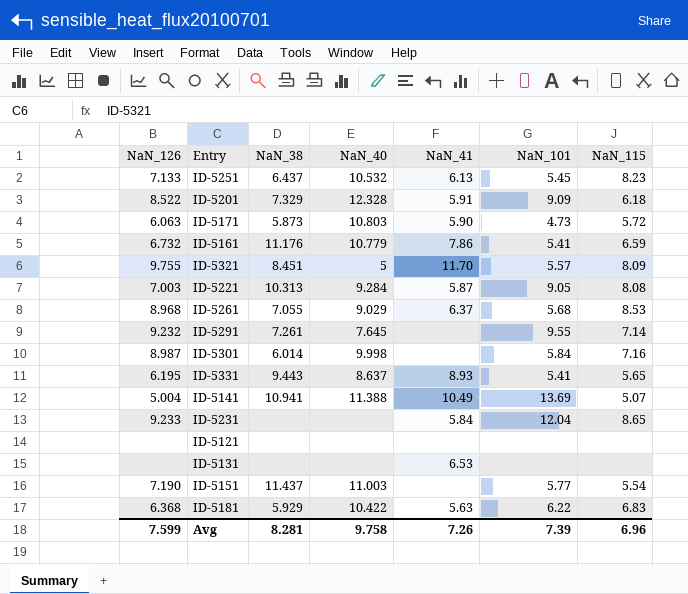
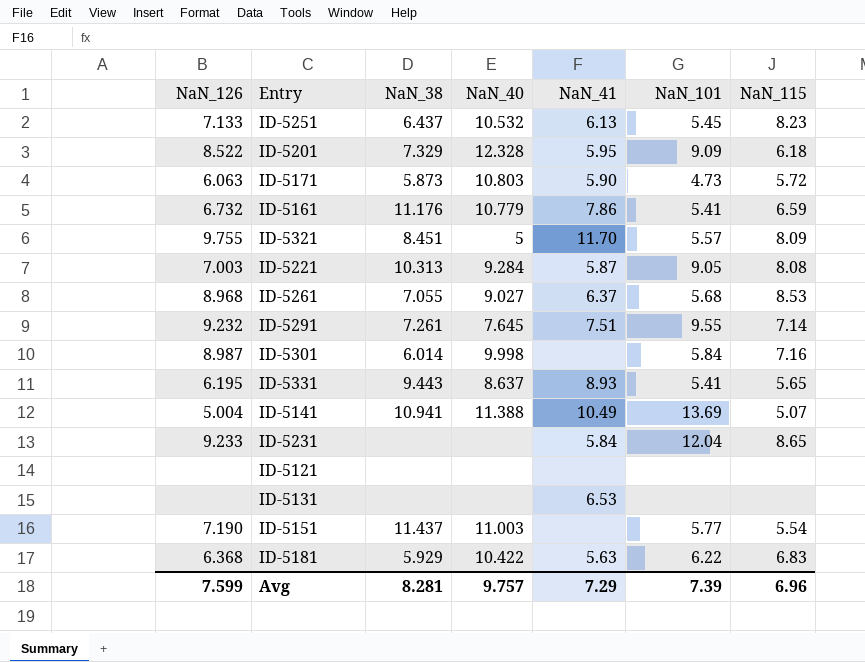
ID-5201 | NaN_41: 5.91 -> 5.95
ID-5261 | NaN_40: 9.029 -> 9.027
ID-5291 | NaN_41: none -> 7.51
Avg | NaN_40: 9.758 -> 9.757
Avg | NaN_41: 7.26 -> 7.29

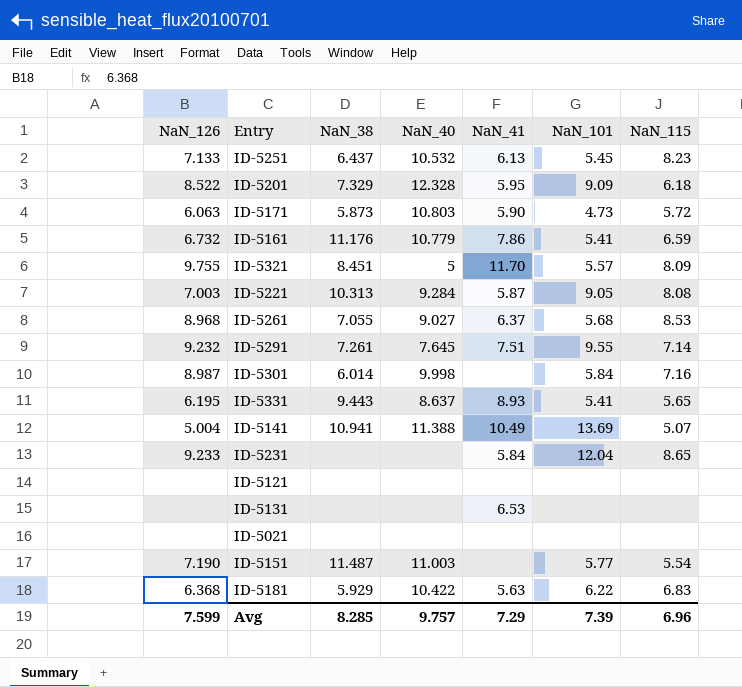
row ID-5021: none -> none | none | none | none | none | none
ID-5151 | NaN_38: 11.437 -> 11.487
Avg | NaN_38: 8.281 -> 8.285

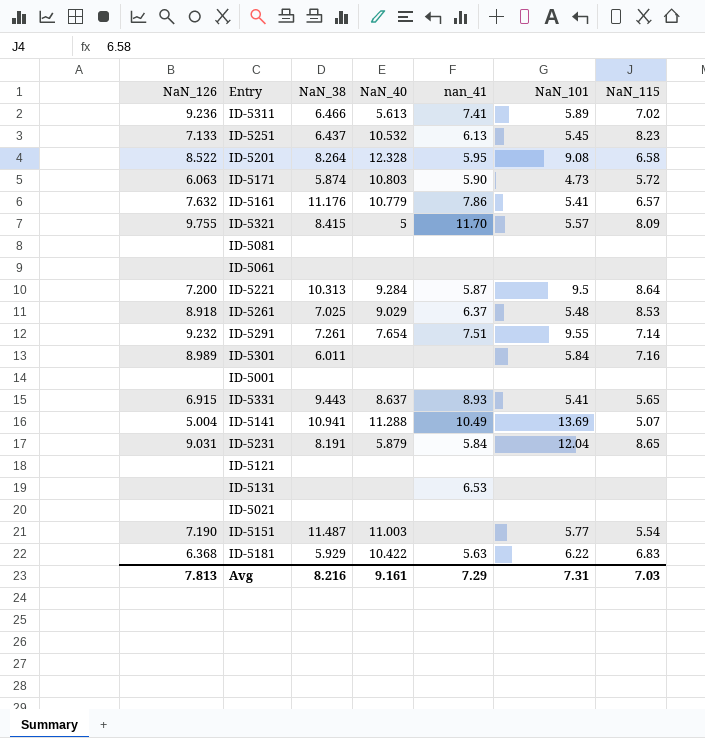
column name: NaN_41 -> nan_41
row ID-5311: none -> 9.236 | 6.466 | 5.613 | 7.41 | 5.89 | 7.02
ID-5201 | NaN_38: 7.329 -> 8.264
ID-5201 | NaN_101: 9.09 -> 9.08
ID-5201 | NaN_115: 6.18 -> 6.58
ID-5171 | NaN_38: 5.873 -> 5.874
ID-5161 | NaN_126: 6.732 -> 7.632
ID-5161 | NaN_115: 6.59 -> 6.57
ID-5321 | NaN_38: 8.451 -> 8.415
row ID-5081: none -> none | none | none | none | none | none
row ID-5061: none -> none | none | none | none | none | none
ID-5221 | NaN_126: 7.003 -> 7.200
ID-5221 | NaN_101: 9.05 -> 9.5
ID-5221 | NaN_115: 8.08 -> 8.64
ID-5261 | NaN_126: 8.968 -> 8.918
ID-5261 | NaN_38: 7.055 -> 7.025
ID-5261 | NaN_40: 9.027 -> 9.029
ID-5261 | NaN_101: 5.68 -> 5.48
ID-5291 | NaN_40: 7.645 -> 7.654
ID-5301 | NaN_126: 8.987 -> 8.989
ID-5301 | NaN_38: 6.014 -> 6.011
ID-5301 | NaN_40: 9.998 -> none
row ID-5001: none -> none | none | none | none | none | none
ID-5331 | NaN_126: 6.195 -> 6.915
ID-5141 | NaN_40: 11.388 -> 11.288
ID-5231 | NaN_126: 9.233 -> 9.031
ID-5231 | NaN_38: none -> 8.191
ID-5231 | NaN_40: none -> 5.879
Avg | NaN_126: 7.599 -> 7.813
Avg | NaN_38: 8.285 -> 8.216
Avg | NaN_40: 9.757 -> 9.161
Avg | NaN_101: 7.39 -> 7.31
Avg | NaN_115: 6.96 -> 7.03

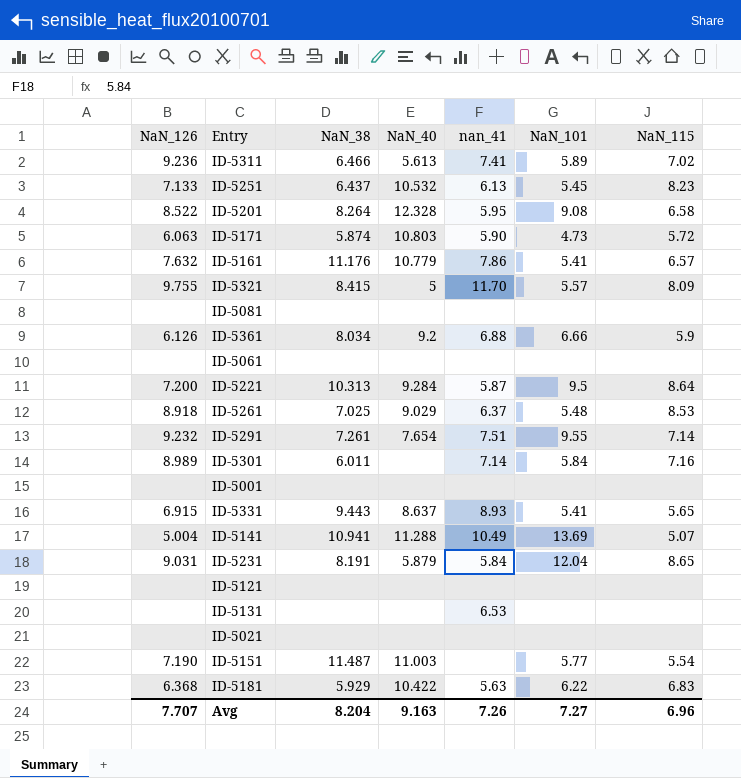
row ID-5361: none -> 6.126 | 8.034 | 9.2 | 6.88 | 6.66 | 5.9
ID-5301 | nan_41: none -> 7.14
Avg | NaN_126: 7.813 -> 7.707
Avg | NaN_38: 8.216 -> 8.204
Avg | NaN_40: 9.161 -> 9.163
Avg | nan_41: 7.29 -> 7.26
Avg | NaN_101: 7.31 -> 7.27
Avg | NaN_115: 7.03 -> 6.96

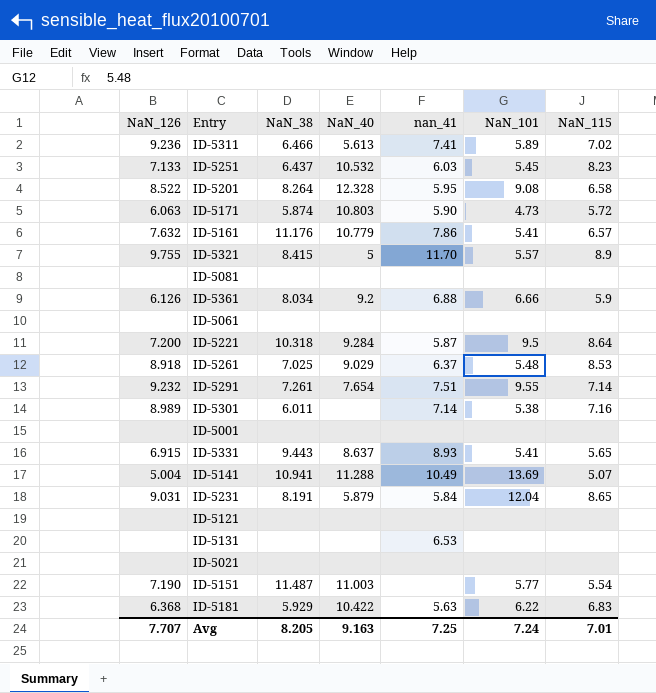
ID-5251 | nan_41: 6.13 -> 6.03
ID-5321 | NaN_115: 8.09 -> 8.9
ID-5221 | NaN_38: 10.313 -> 10.318
ID-5301 | NaN_101: 5.84 -> 5.38
Avg | NaN_38: 8.204 -> 8.205
Avg | nan_41: 7.26 -> 7.25
Avg | NaN_101: 7.27 -> 7.24
Avg | NaN_115: 6.96 -> 7.01

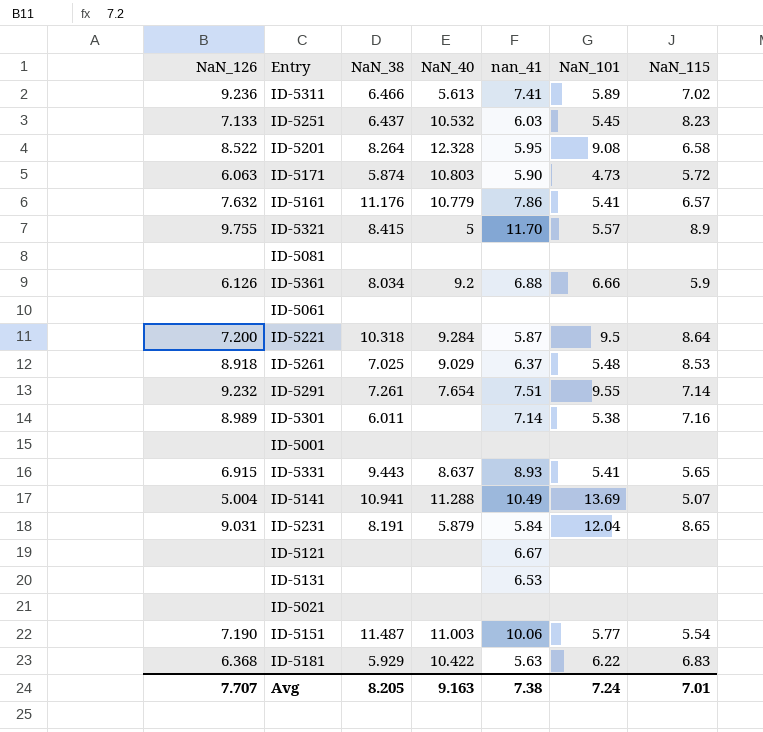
ID-5121 | nan_41: none -> 6.67
ID-5151 | nan_41: none -> 10.06
Avg | nan_41: 7.25 -> 7.38

